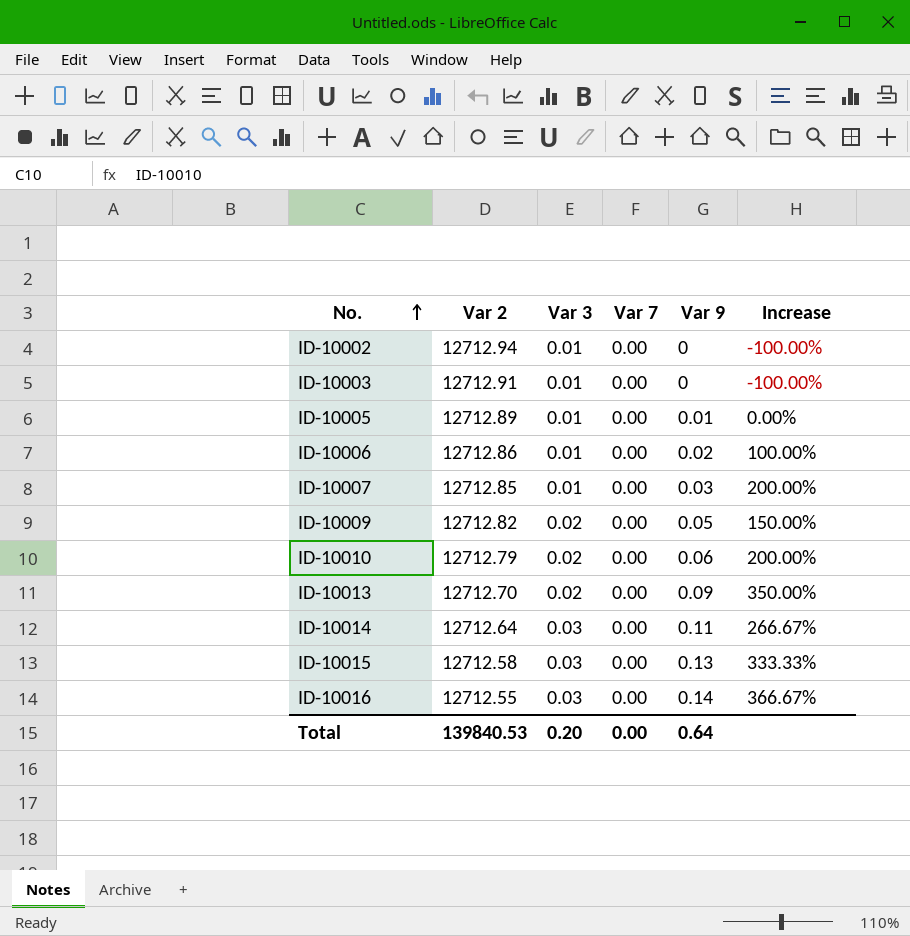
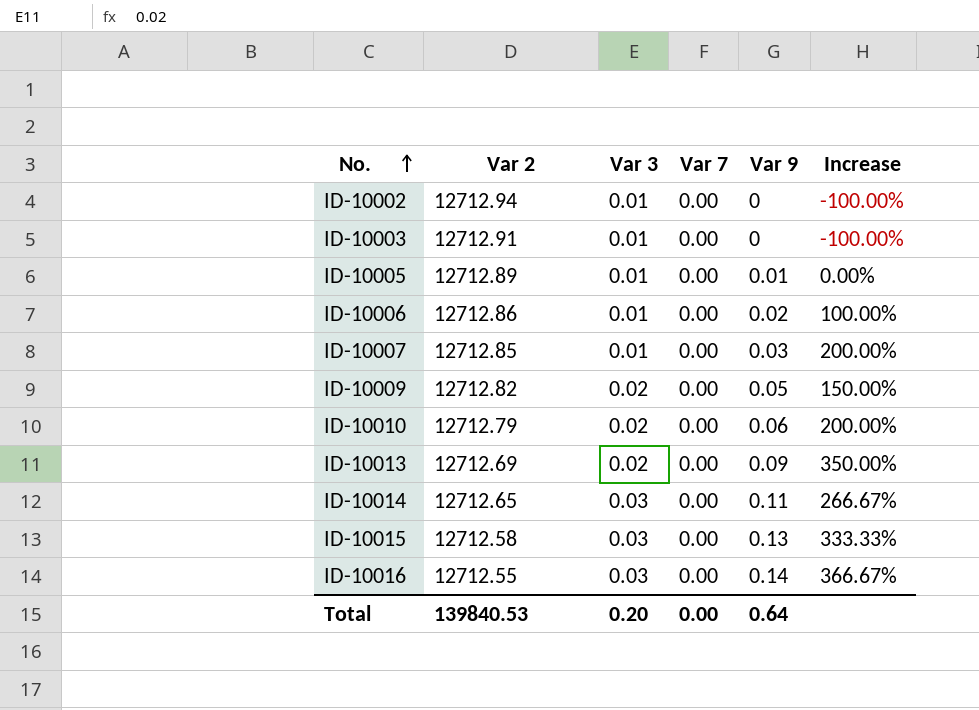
ID-10013 | Var 2: 12712.70 -> 12712.69
ID-10014 | Var 2: 12712.64 -> 12712.65

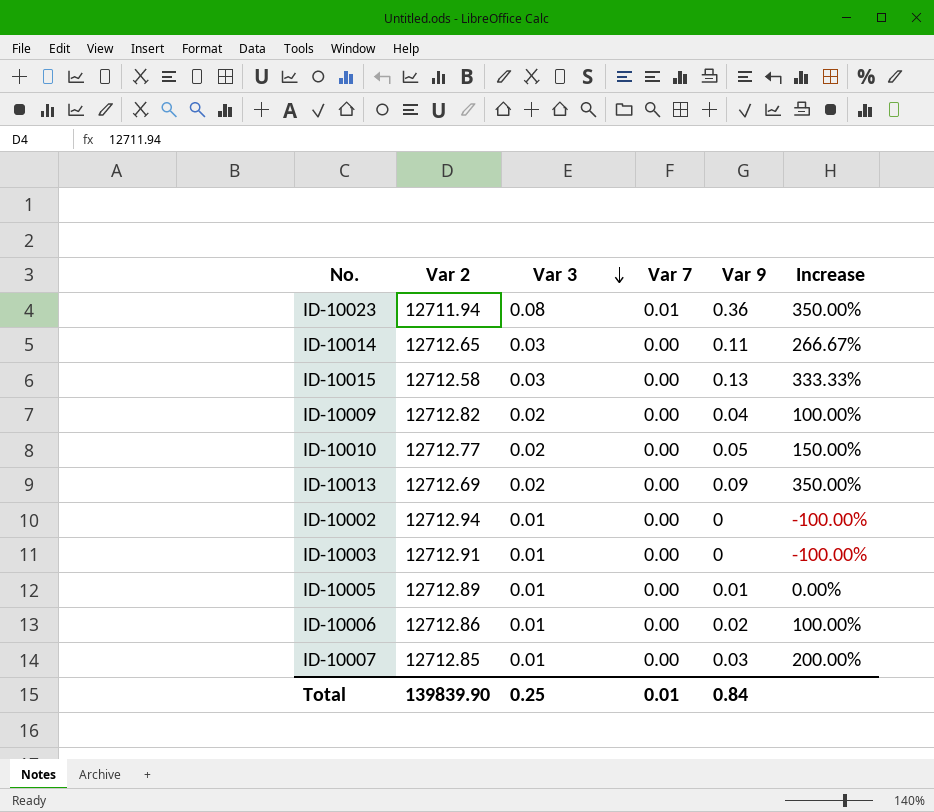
row order: No. ascending -> Var 3 descending
row ID-10016: 12712.55 | 0.03 | 0.00 | 0.14 | 366.67% -> none
row ID-10023: none -> 12711.94 | 0.08 | 0.01 | 0.36 | 350.00%
ID-10009 | Var 9: 0.05 -> 0.04
ID-10009 | Increase: 150.00% -> 100.00%
ID-10010 | Var 2: 12712.79 -> 12712.77
ID-10010 | Var 9: 0.06 -> 0.05
ID-10010 | Increase: 200.00% -> 150.00%
Total | Var 2: 139840.53 -> 139839.90
Total | Var 3: 0.20 -> 0.25
Total | Var 7: 0.00 -> 0.01
Total | Var 9: 0.64 -> 0.84

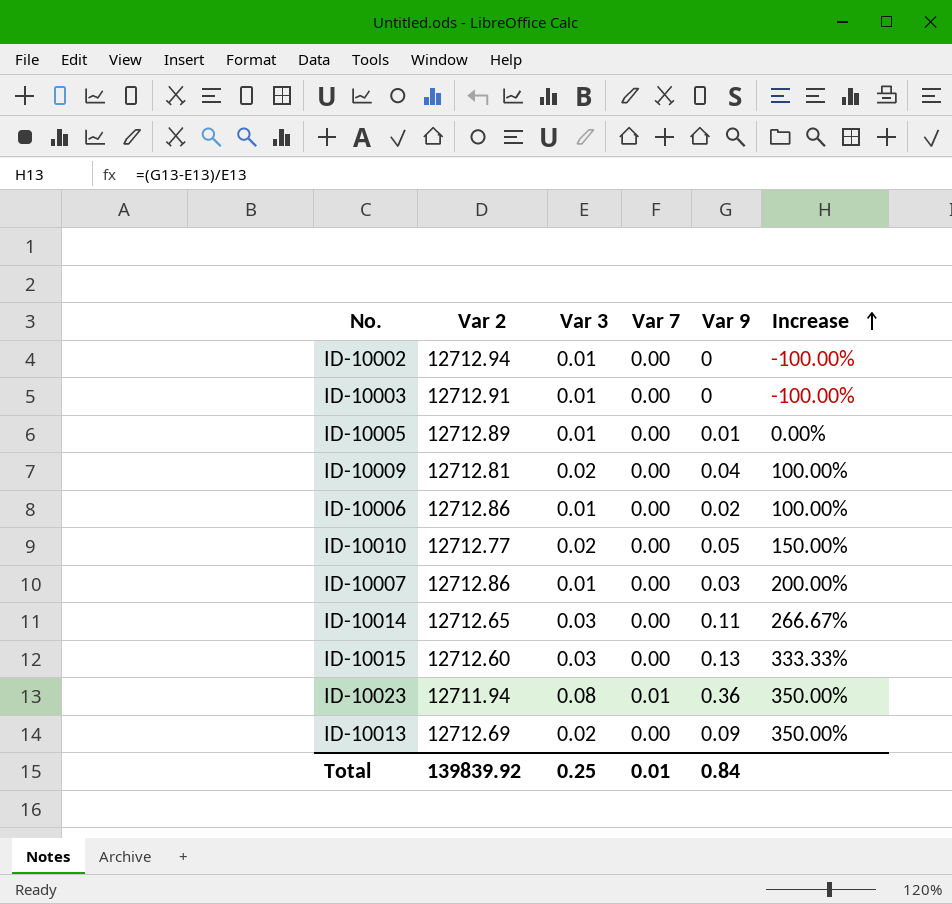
row order: Var 3 descending -> Increase ascending
ID-10009 | Var 2: 12712.82 -> 12712.81
ID-10007 | Var 2: 12712.85 -> 12712.86
ID-10015 | Var 2: 12712.58 -> 12712.60
Total | Var 2: 139839.90 -> 139839.92

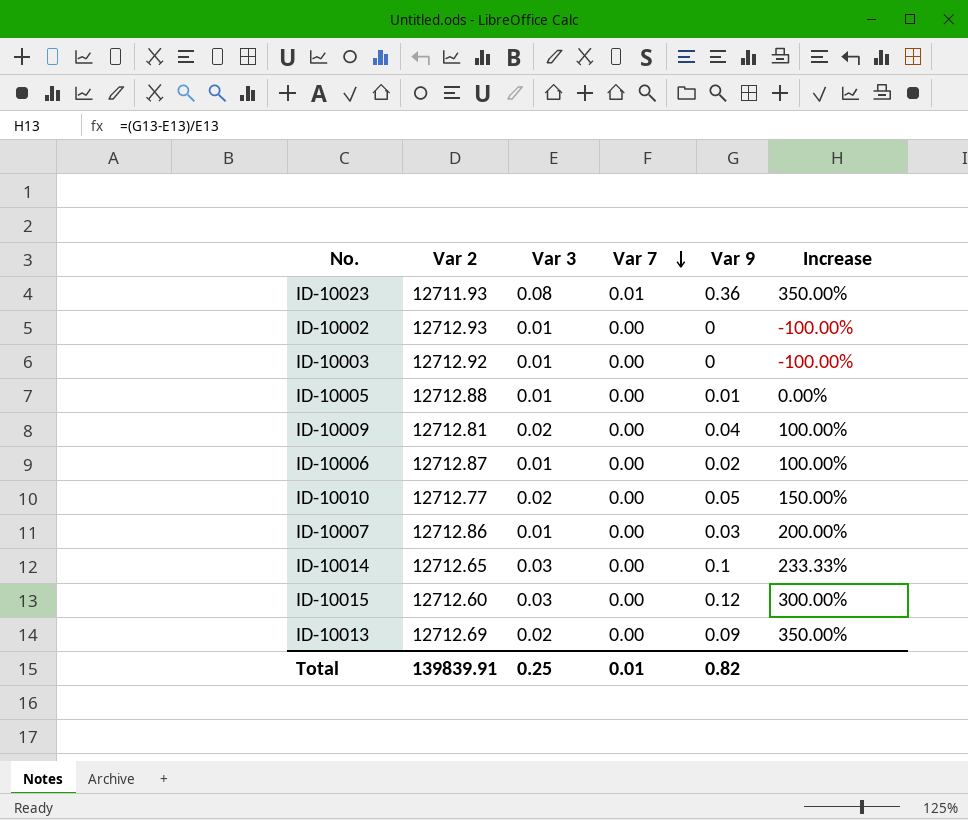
row order: Increase ascending -> Var 7 descending
ID-10023 | Var 2: 12711.94 -> 12711.93
ID-10002 | Var 2: 12712.94 -> 12712.93
ID-10003 | Var 2: 12712.91 -> 12712.92
ID-10005 | Var 2: 12712.89 -> 12712.88
ID-10006 | Var 2: 12712.86 -> 12712.87
ID-10014 | Var 9: 0.11 -> 0.1
ID-10014 | Increase: 266.67% -> 233.33%
ID-10015 | Var 9: 0.13 -> 0.12
ID-10015 | Increase: 333.33% -> 300.00%
Total | Var 2: 139839.92 -> 139839.91
Total | Var 9: 0.84 -> 0.82

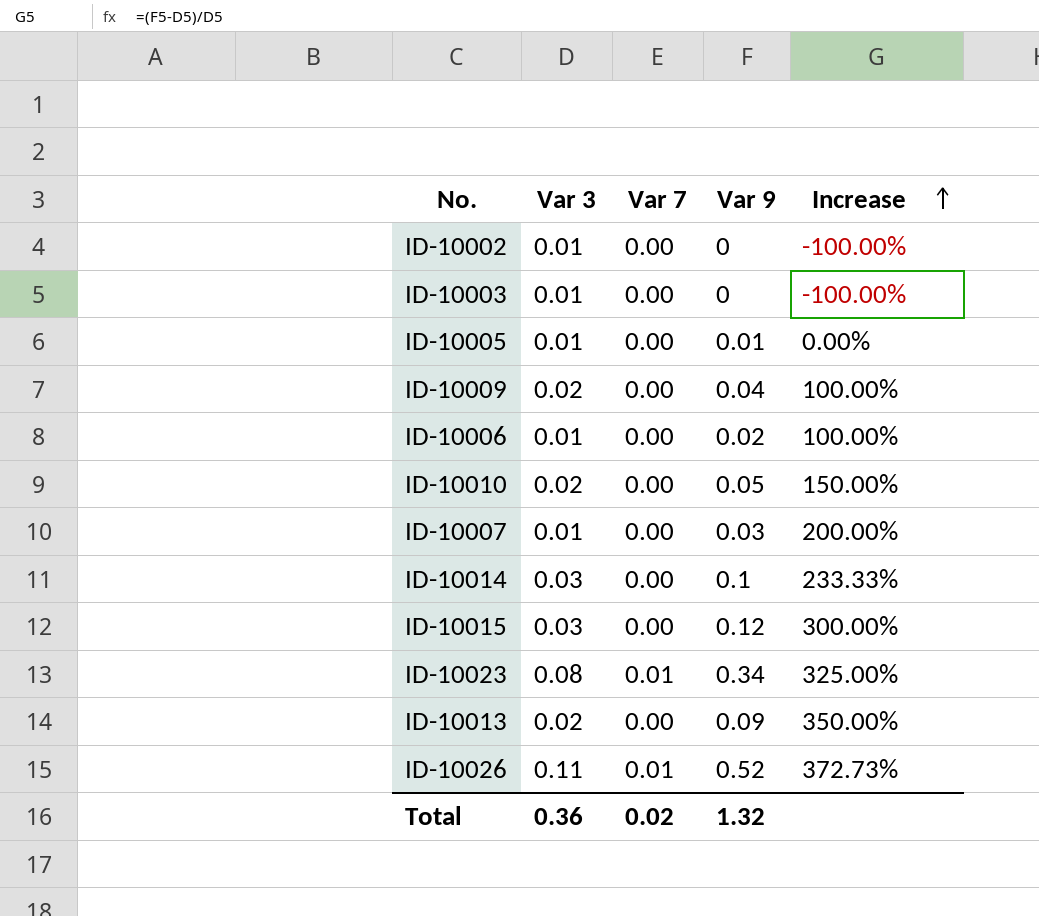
row order: Var 7 descending -> Increase ascending
column Var 2 | position: 2 -> none
ID-10023 | Var 9: 0.36 -> 0.34
ID-10023 | Increase: 350.00% -> 325.00%
row ID-10026: none -> 0.11 | 0.01 | 0.52 | 372.73%
Total | Var 3: 0.25 -> 0.36
Total | Var 7: 0.01 -> 0.02
Total | Var 9: 0.82 -> 1.32

